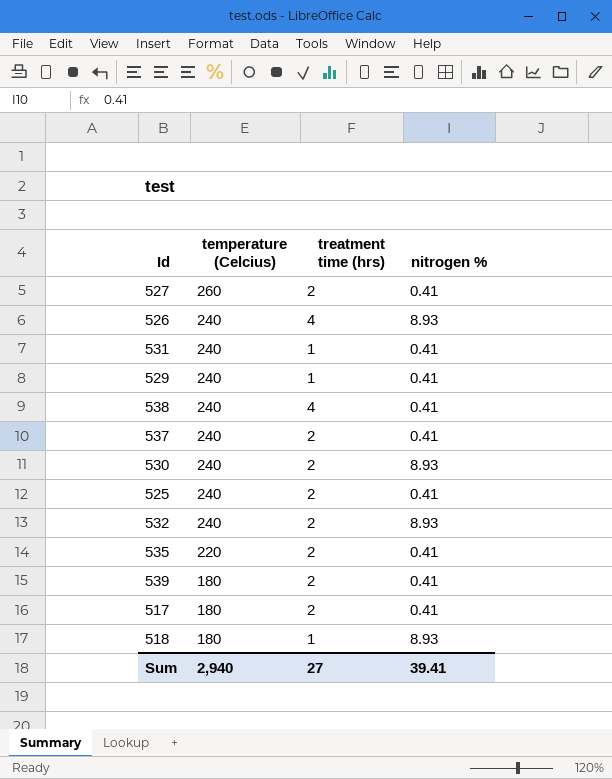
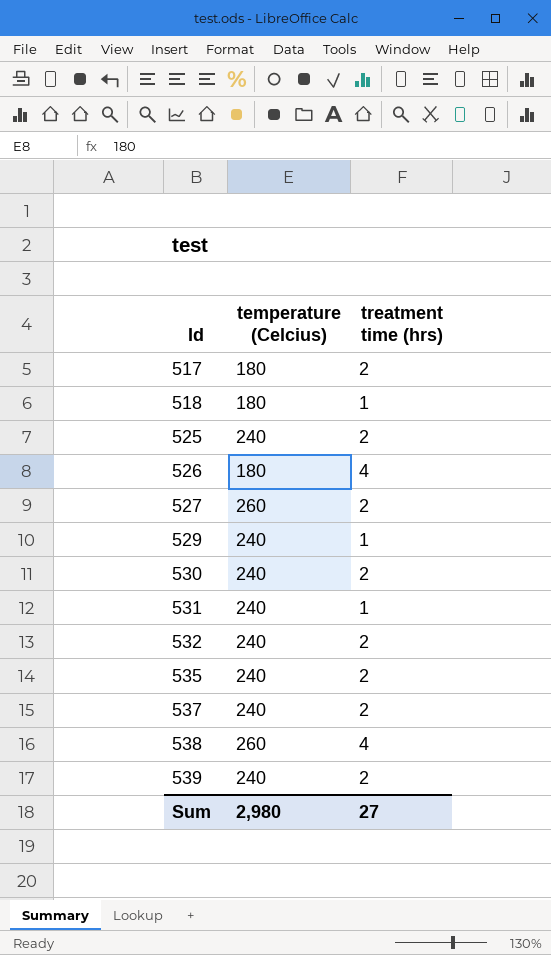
row order: temperature (Celcius) descending -> Id ascending
column nitrogen % | position: 4 -> none
526 | temperature (Celcius): 240 -> 180
535 | temperature (Celcius): 220 -> 240
538 | temperature (Celcius): 240 -> 260
539 | temperature (Celcius): 180 -> 240
Sum | temperature (Celcius): 2,940 -> 2,980

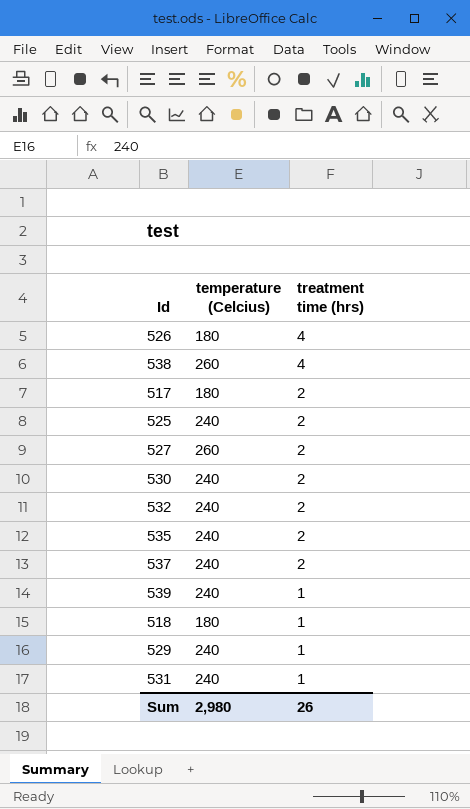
row order: Id ascending -> treatment time (hrs) descending
539 | treatment time (hrs): 2 -> 1
Sum | treatment time (hrs): 27 -> 26

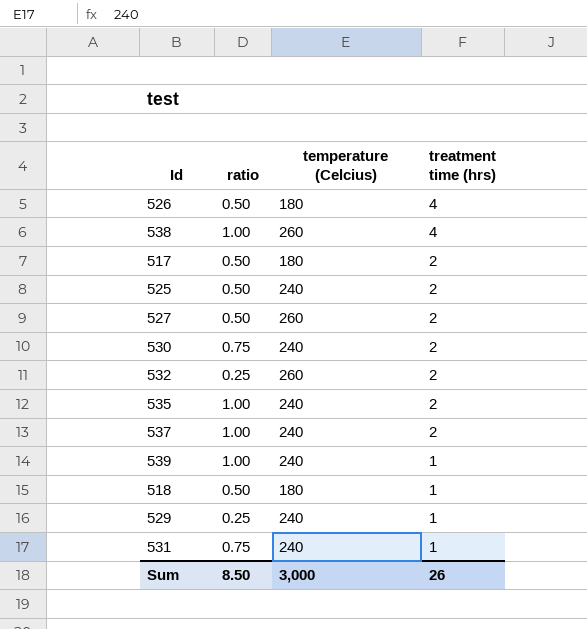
column ratio | position: none -> 2
532 | temperature (Celcius): 240 -> 260
Sum | temperature (Celcius): 2,980 -> 3,000

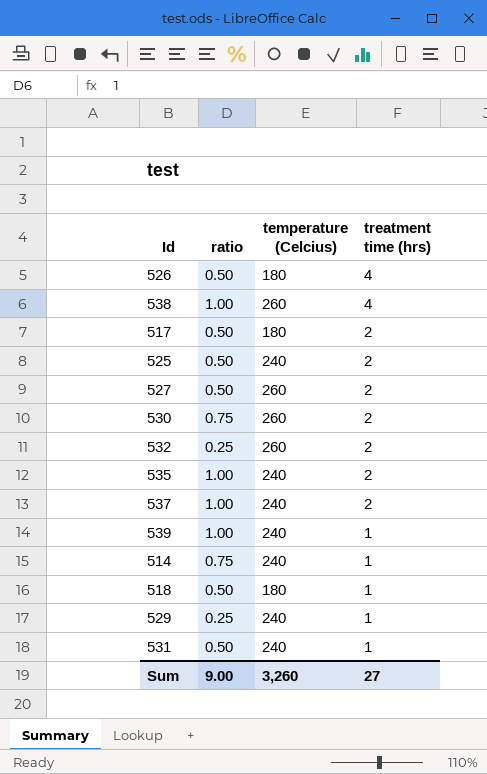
530 | temperature (Celcius): 240 -> 260
row 514: none -> 0.75 | 240 | 1
531 | ratio: 0.75 -> 0.50
Sum | ratio: 8.50 -> 9.00
Sum | temperature (Celcius): 3,000 -> 3,260
Sum | treatment time (hrs): 26 -> 27

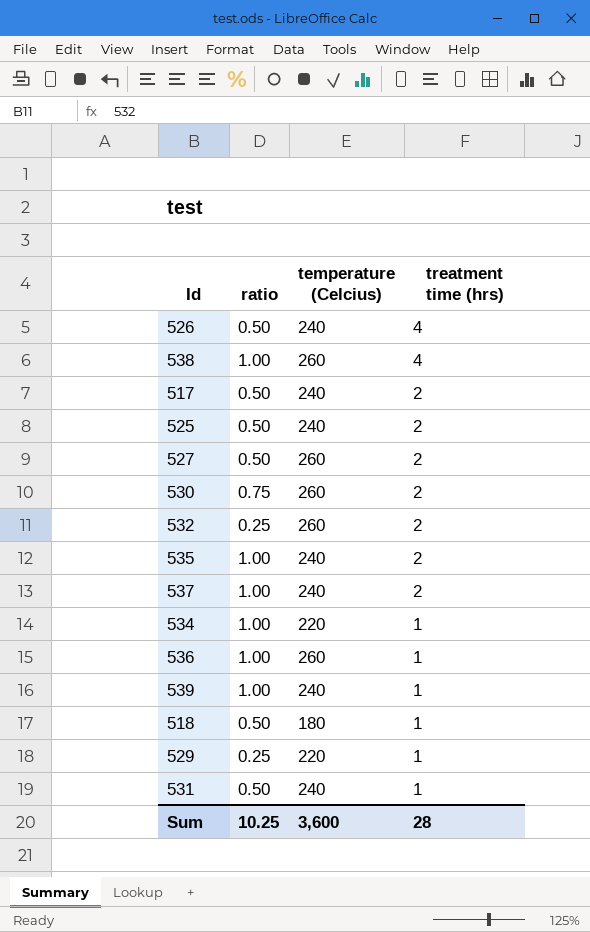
row 514: 0.75 | 240 | 1 -> none
526 | temperature (Celcius): 180 -> 240
517 | temperature (Celcius): 180 -> 240
row 534: none -> 1.00 | 220 | 1
row 536: none -> 1.00 | 260 | 1
529 | temperature (Celcius): 240 -> 220
Sum | ratio: 9.00 -> 10.25
Sum | temperature (Celcius): 3,260 -> 3,600
Sum | treatment time (hrs): 27 -> 28

